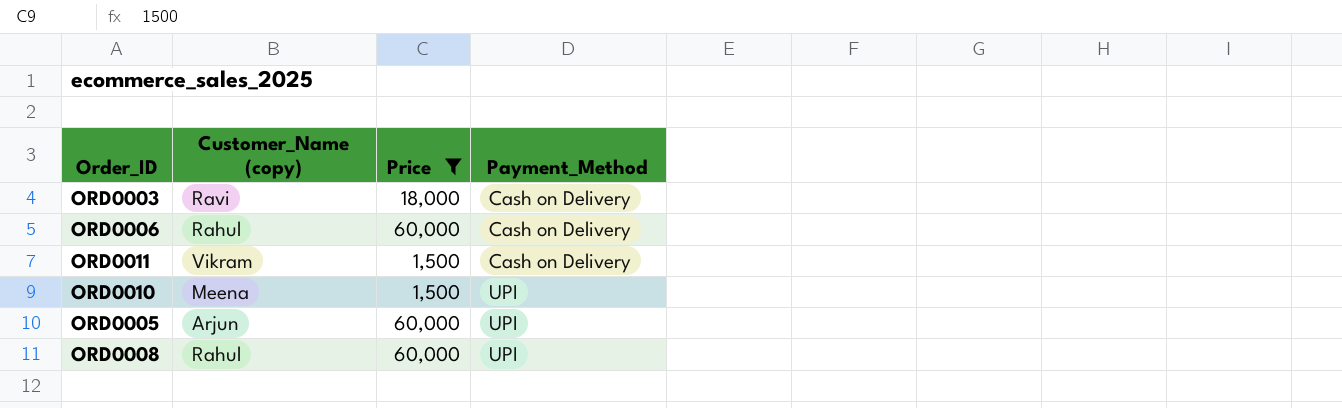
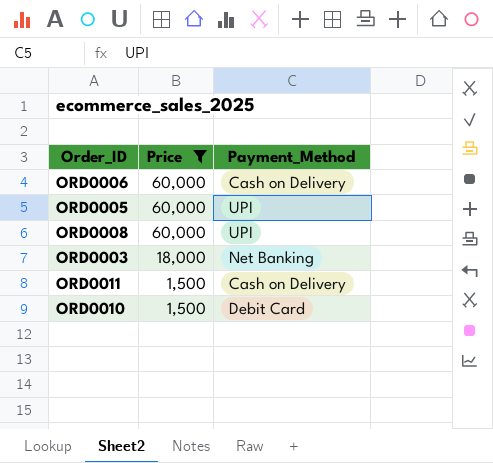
row order: Payment_Method ascending -> Price descending
column Customer_Name (copy) | position: 2 -> none
ORD0003 | Payment_Method: Cash on Delivery -> Net Banking
ORD0010 | Payment_Method: UPI -> Debit Card

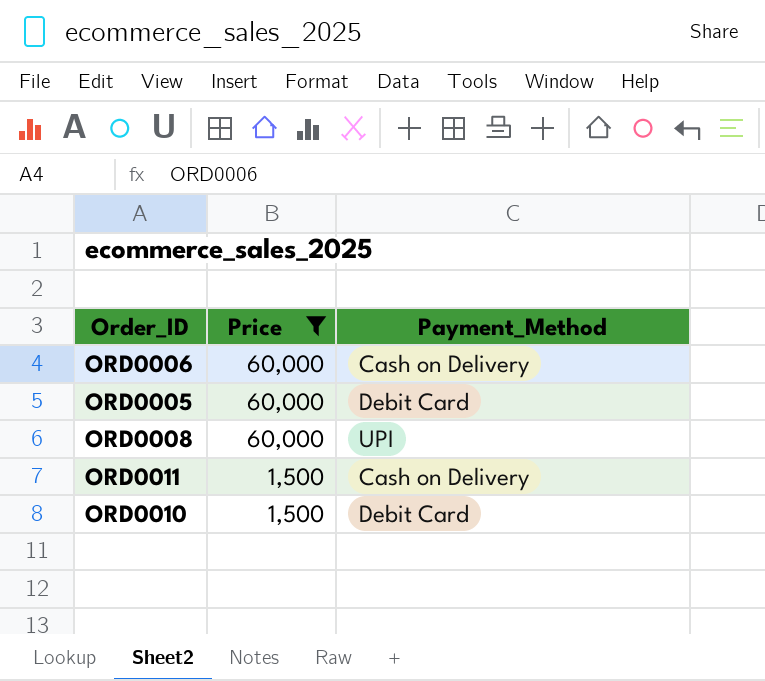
row ORD0003: 18,000 | Net Banking -> none
ORD0005 | Payment_Method: UPI -> Debit Card

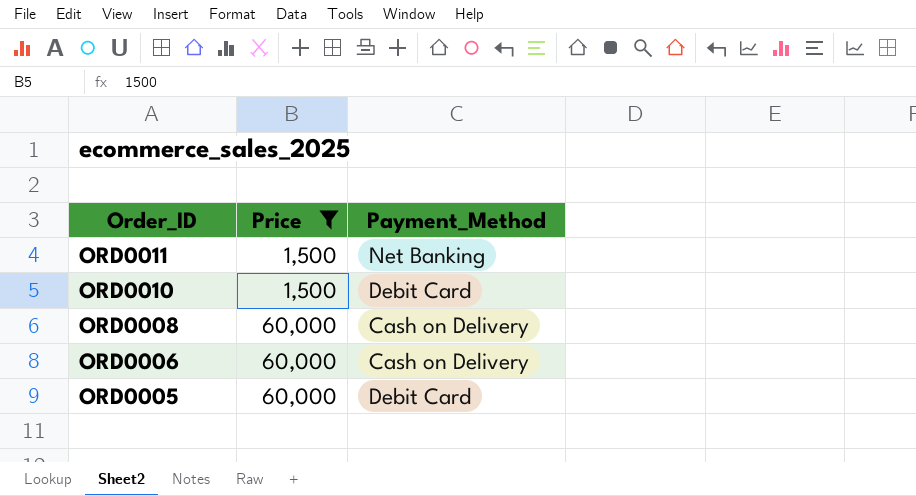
row order: Price descending -> Order_ID descending
ORD0011 | Payment_Method: Cash on Delivery -> Net Banking
ORD0008 | Payment_Method: UPI -> Cash on Delivery

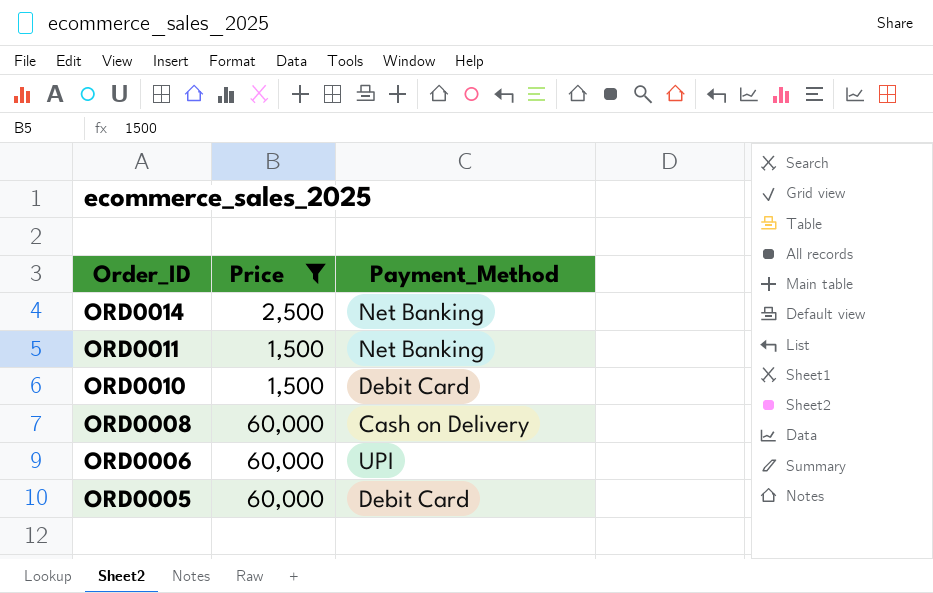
row ORD0014: none -> 2,500 | Net Banking
ORD0006 | Payment_Method: Cash on Delivery -> UPI

